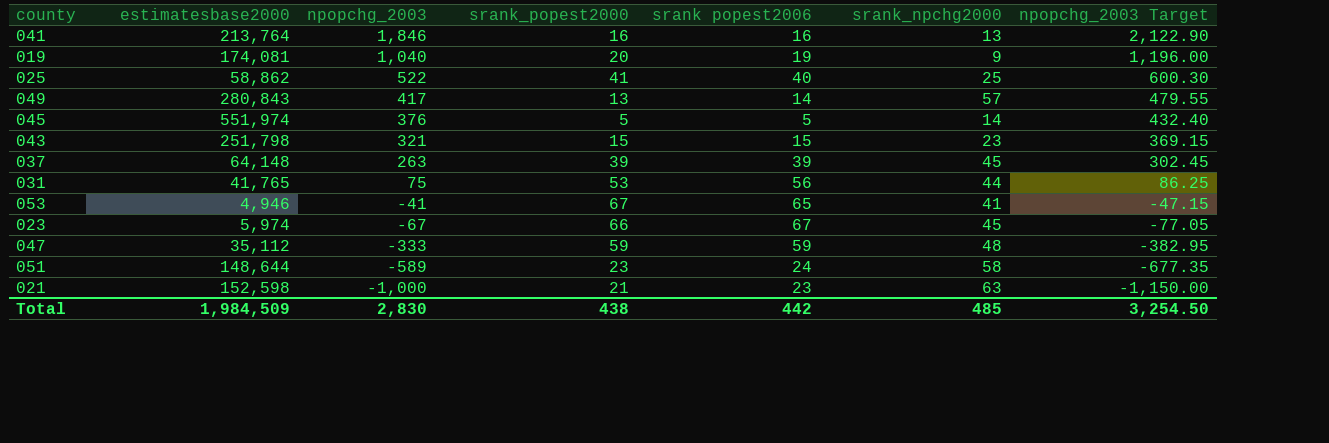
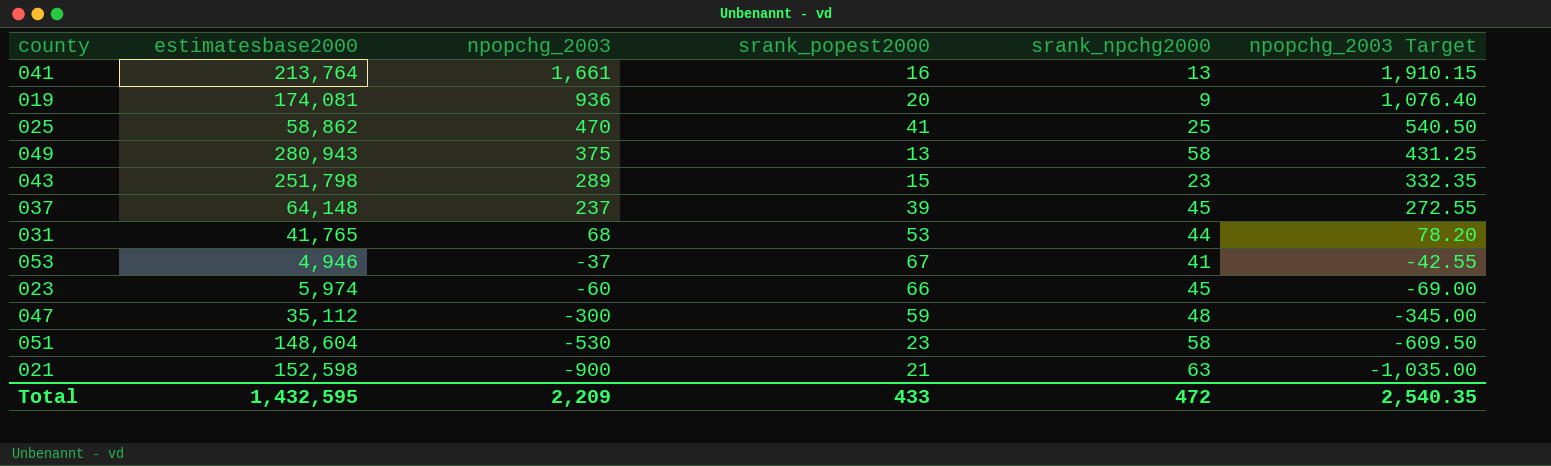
column srank popest2006 | position: 5 -> none
row 045: 551,974 | 376 | 5 | 5 | 14 | 432.40 -> none
041 | npopchg_2003: 1,846 -> 1,661
041 | npopchg_2003 Target: 2,122.90 -> 1,910.15
019 | npopchg_2003: 1,040 -> 936
019 | npopchg_2003 Target: 1,196.00 -> 1,076.40
025 | npopchg_2003: 522 -> 470
025 | npopchg_2003 Target: 600.30 -> 540.50
049 | estimatesbase2000: 280,843 -> 280,943
049 | npopchg_2003: 417 -> 375
049 | srank_npchg2000: 57 -> 58
049 | npopchg_2003 Target: 479.55 -> 431.25
043 | npopchg_2003: 321 -> 289
043 | npopchg_2003 Target: 369.15 -> 332.35
037 | npopchg_2003: 263 -> 237
037 | npopchg_2003 Target: 302.45 -> 272.55
031 | npopchg_2003: 75 -> 68
031 | npopchg_2003 Target: 86.25 -> 78.20
053 | npopchg_2003: -41 -> -37
053 | npopchg_2003 Target: -47.15 -> -42.55
023 | npopchg_2003: -67 -> -60
023 | npopchg_2003 Target: -77.05 -> -69.00
047 | npopchg_2003: -333 -> -300
047 | npopchg_2003 Target: -382.95 -> -345.00
051 | estimatesbase2000: 148,644 -> 148,604
051 | npopchg_2003: -589 -> -530
051 | npopchg_2003 Target: -677.35 -> -609.50
021 | npopchg_2003: -1,000 -> -900
021 | npopchg_2003 Target: -1,150.00 -> -1,035.00
Total | estimatesbase2000: 1,984,509 -> 1,432,595
Total | npopchg_2003: 2,830 -> 2,209
Total | srank_popest2000: 438 -> 433
Total | srank_npchg2000: 485 -> 472
Total | npopchg_2003 Target: 3,254.50 -> 2,540.35

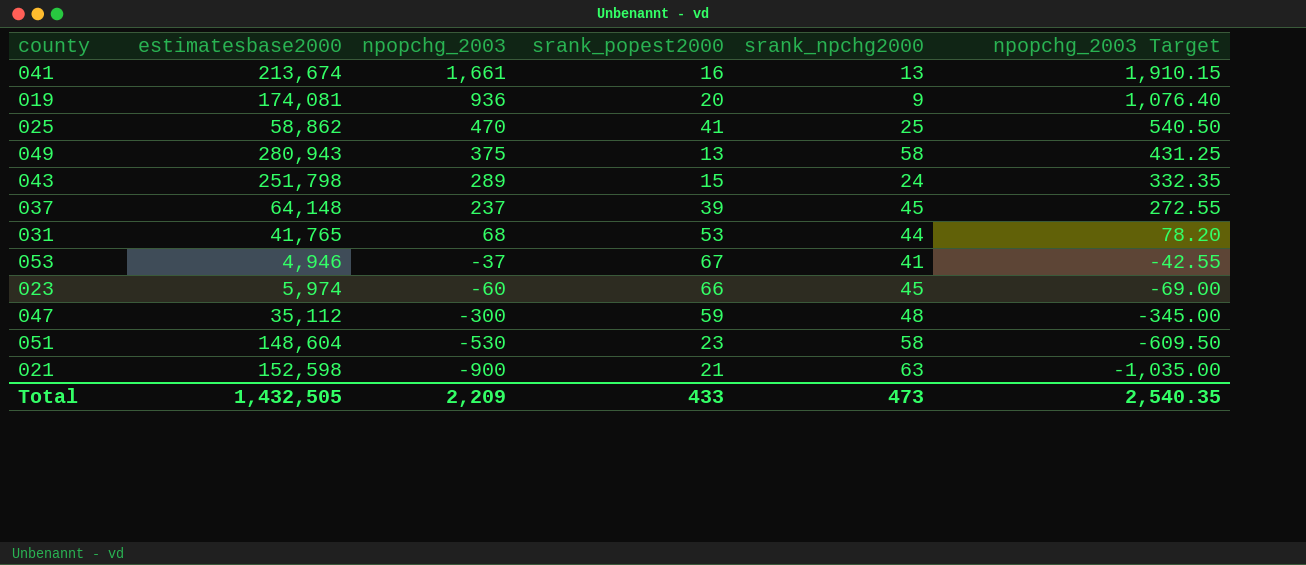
041 | estimatesbase2000: 213,764 -> 213,674
043 | srank_npchg2000: 23 -> 24
Total | estimatesbase2000: 1,432,595 -> 1,432,505
Total | srank_npchg2000: 472 -> 473

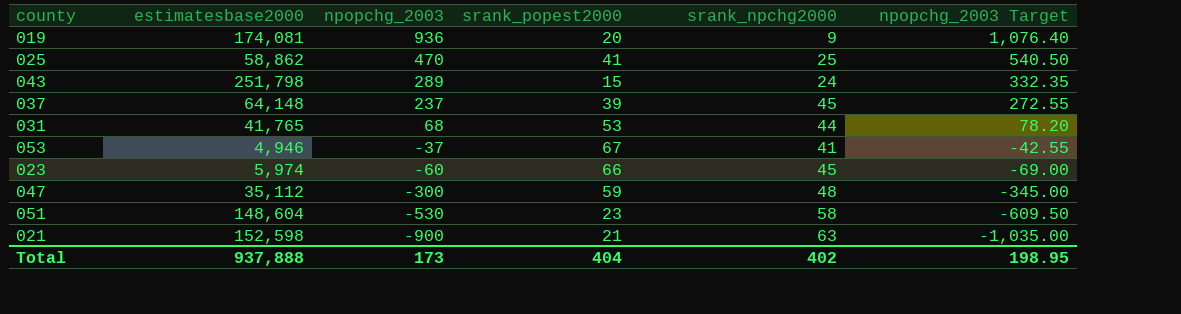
row 041: 213,674 | 1,661 | 16 | 13 | 1,910.15 -> none
row 049: 280,943 | 375 | 13 | 58 | 431.25 -> none
Total | estimatesbase2000: 1,432,505 -> 937,888
Total | npopchg_2003: 2,209 -> 173
Total | srank_popest2000: 433 -> 404
Total | srank_npchg2000: 473 -> 402
Total | npopchg_2003 Target: 2,540.35 -> 198.95

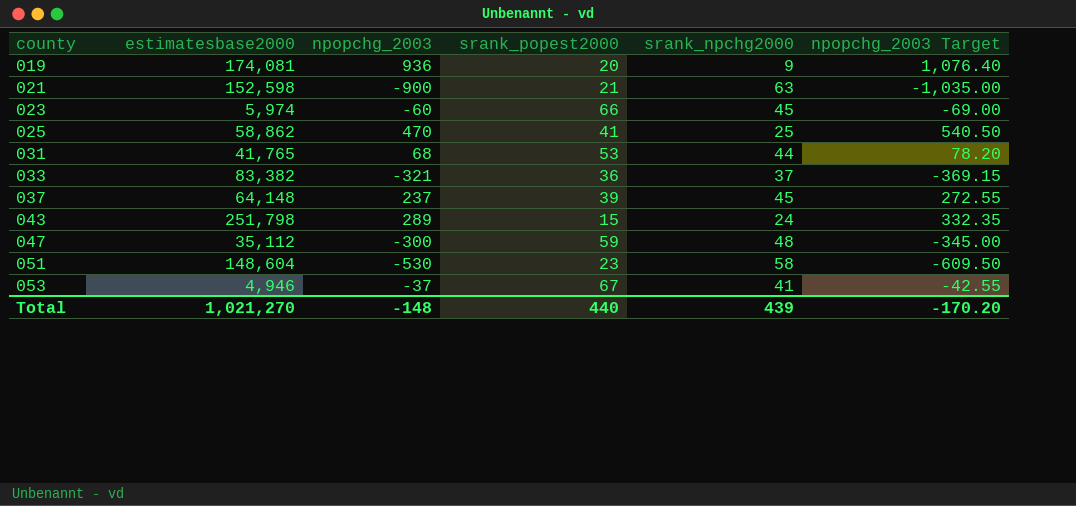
row order: npopchg_2003 descending -> county ascending
row 033: none -> 83,382 | -321 | 36 | 37 | -369.15
Total | estimatesbase2000: 937,888 -> 1,021,270
Total | npopchg_2003: 173 -> -148
Total | srank_popest2000: 404 -> 440
Total | srank_npchg2000: 402 -> 439
Total | npopchg_2003 Target: 198.95 -> -170.20

